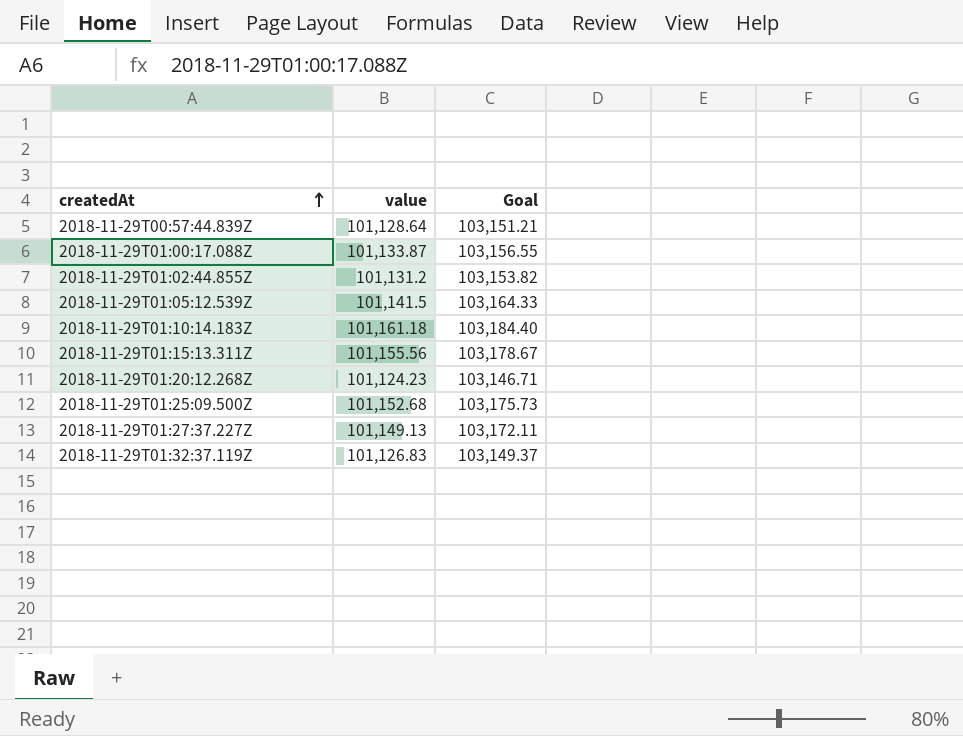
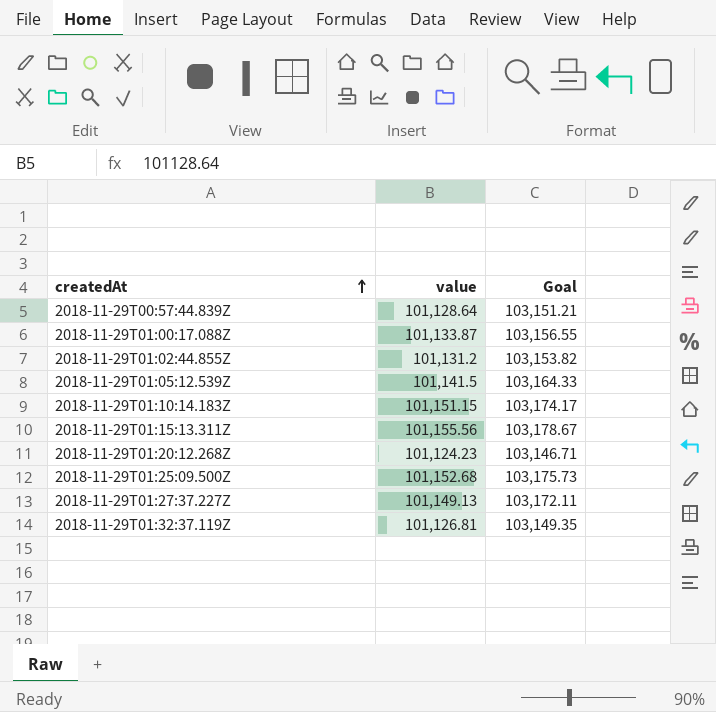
2018-11-29T01:10:14.183Z | value: 101,161.18 -> 101,151.15
2018-11-29T01:10:14.183Z | Goal: 103,184.40 -> 103,174.17
2018-11-29T01:32:37.119Z | value: 101,126.83 -> 101,126.81
2018-11-29T01:32:37.119Z | Goal: 103,149.37 -> 103,149.35

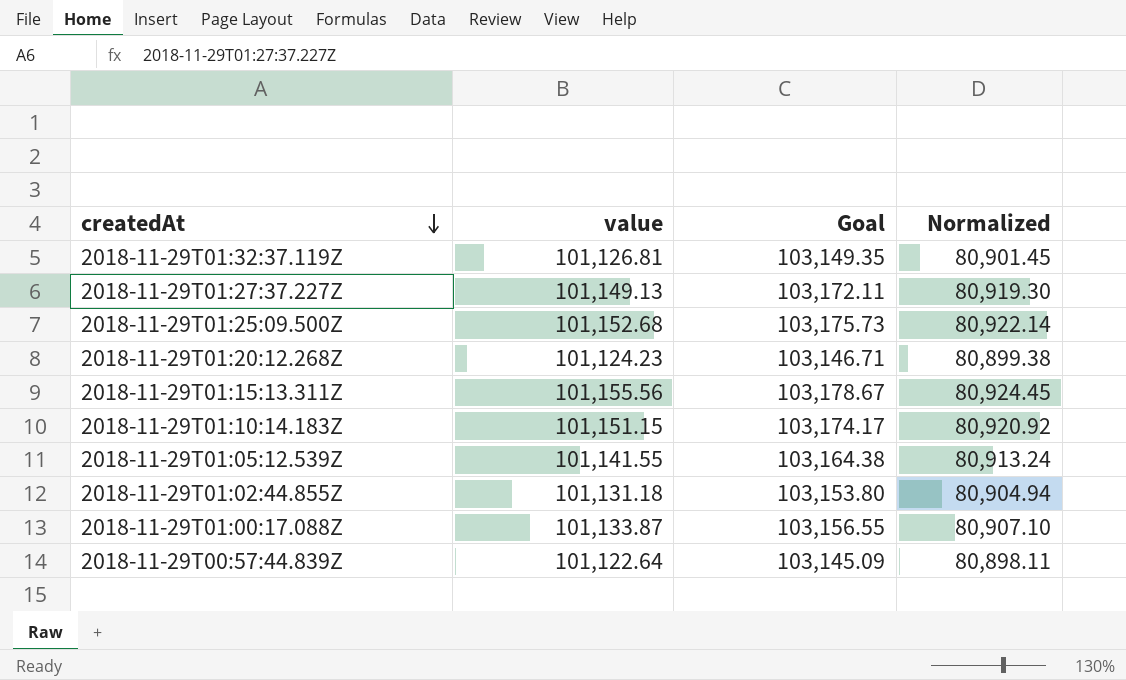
row order: createdAt ascending -> createdAt descending
column Normalized | formula: none -> [value] * 0.8
2018-11-29T01:05:12.539Z | value: 101,141.5 -> 101,141.55
2018-11-29T01:05:12.539Z | Goal: 103,164.33 -> 103,164.38
2018-11-29T01:02:44.855Z | value: 101,131.2 -> 101,131.18
2018-11-29T01:02:44.855Z | Goal: 103,153.82 -> 103,153.80
2018-11-29T00:57:44.839Z | value: 101,128.64 -> 101,122.64
2018-11-29T00:57:44.839Z | Goal: 103,151.21 -> 103,145.09

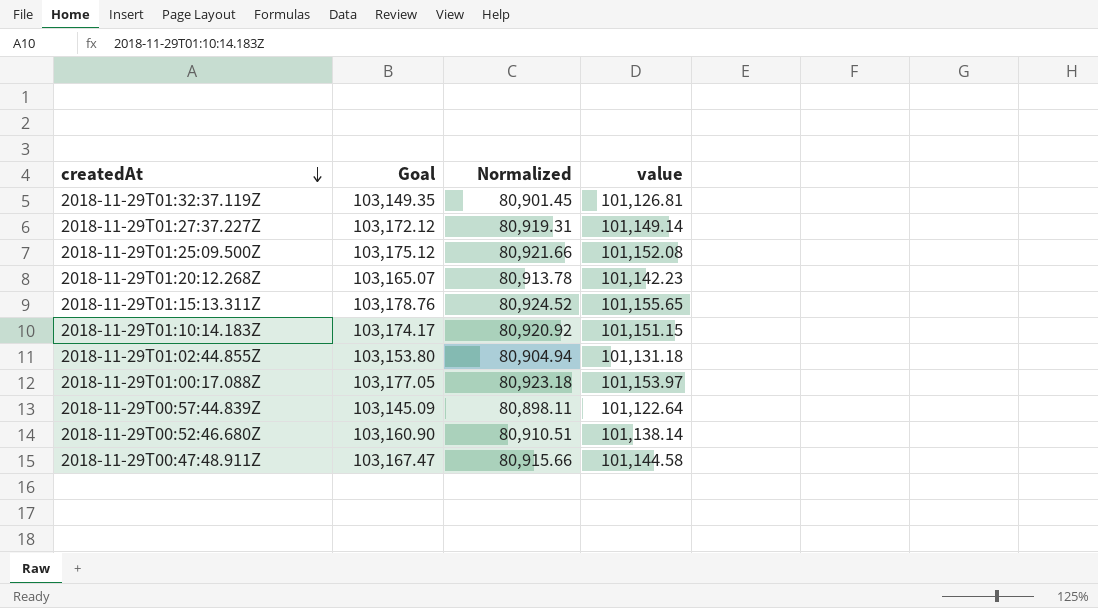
column value | position: 2 -> 4
row 2018-11-29T01:05:12.539Z: 101,141.55 | 103,164.38 | 80,913.24 -> none
2018-11-29T01:27:37.227Z | Goal: 103,172.11 -> 103,172.12
2018-11-29T01:27:37.227Z | Normalized: 80,919.30 -> 80,919.31
2018-11-29T01:27:37.227Z | value: 101,149.13 -> 101,149.14
2018-11-29T01:25:09.500Z | Goal: 103,175.73 -> 103,175.12
2018-11-29T01:25:09.500Z | Normalized: 80,922.14 -> 80,921.66
2018-11-29T01:25:09.500Z | value: 101,152.68 -> 101,152.08
2018-11-29T01:20:12.268Z | Goal: 103,146.71 -> 103,165.07
2018-11-29T01:20:12.268Z | Normalized: 80,899.38 -> 80,913.78
2018-11-29T01:20:12.268Z | value: 101,124.23 -> 101,142.23
2018-11-29T01:15:13.311Z | Goal: 103,178.67 -> 103,178.76
2018-11-29T01:15:13.311Z | Normalized: 80,924.45 -> 80,924.52
2018-11-29T01:15:13.311Z | value: 101,155.56 -> 101,155.65
2018-11-29T01:00:17.088Z | Goal: 103,156.55 -> 103,177.05
2018-11-29T01:00:17.088Z | Normalized: 80,907.10 -> 80,923.18
2018-11-29T01:00:17.088Z | value: 101,133.87 -> 101,153.97
row 2018-11-29T00:52:46.680Z: none -> 103,160.90 | 80,910.51 | 101,138.14
row 2018-11-29T00:47:48.911Z: none -> 103,167.47 | 80,915.66 | 101,144.58

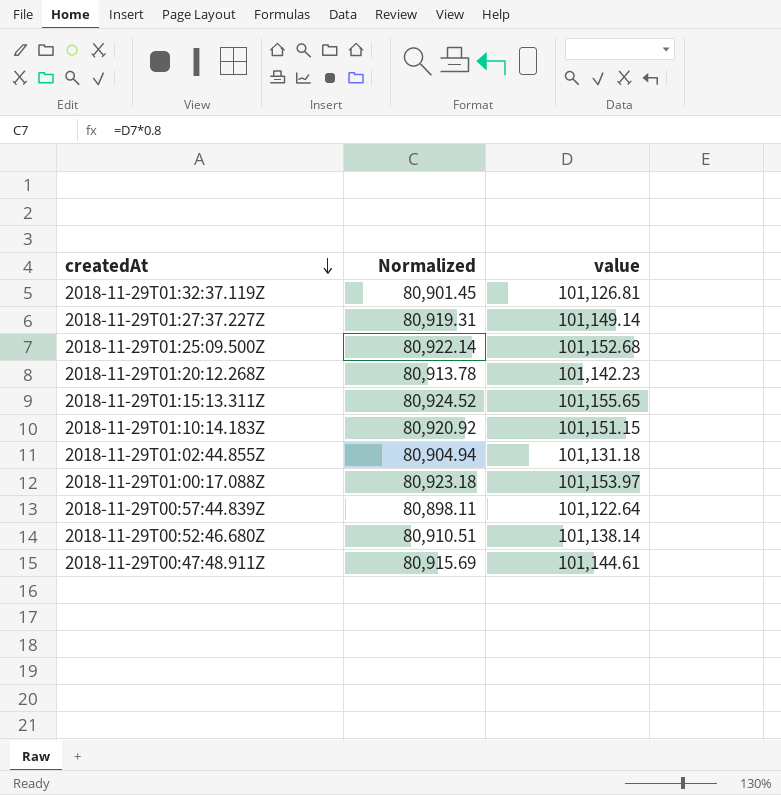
column Goal | formula: [value] * 1.02 -> none
2018-11-29T01:25:09.500Z | Normalized: 80,921.66 -> 80,922.14
2018-11-29T01:25:09.500Z | value: 101,152.08 -> 101,152.68
2018-11-29T00:47:48.911Z | Normalized: 80,915.66 -> 80,915.69
2018-11-29T00:47:48.911Z | value: 101,144.58 -> 101,144.61

